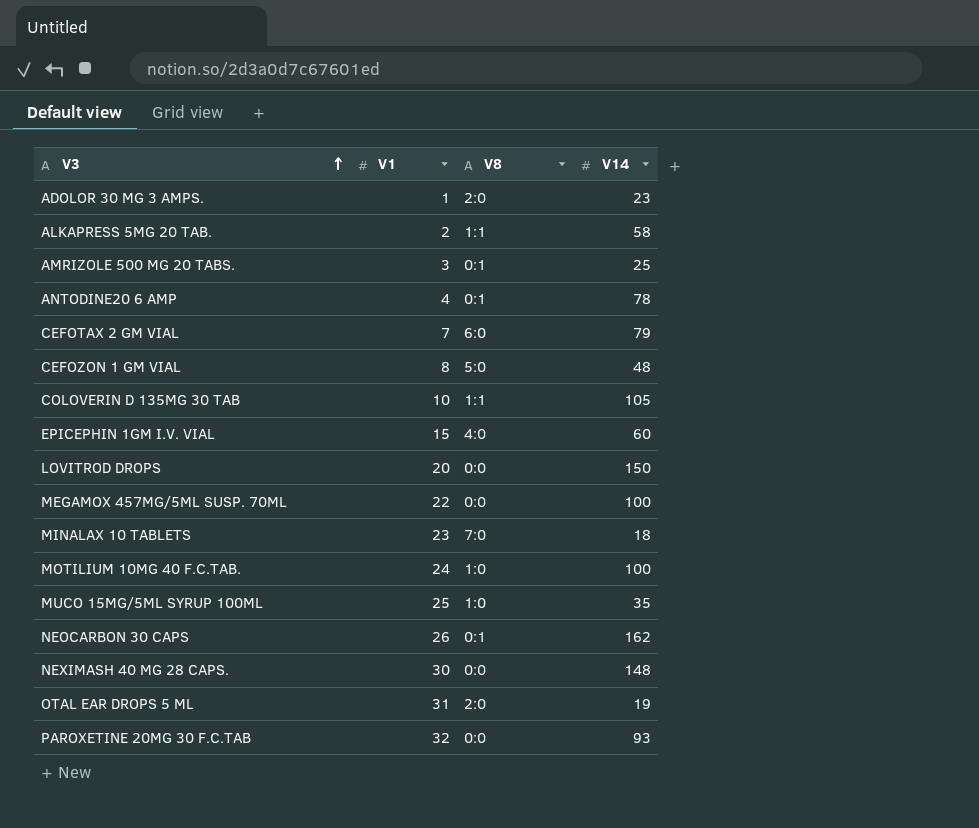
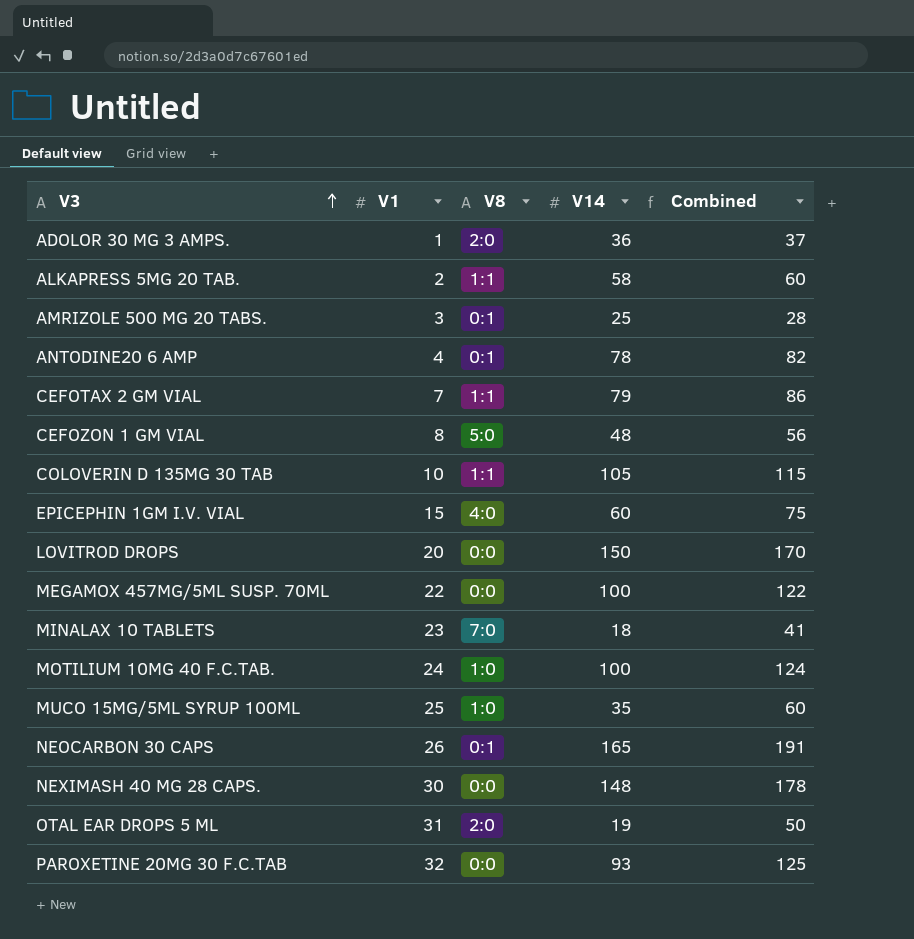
column Combined | formula: none -> [V1] + [V14]
ADOLOR 30 MG 3 AMPS. | V14: 23 -> 36
CEFOTAX 2 GM VIAL | V8: 6:0 -> 1:1
NEOCARBON 30 CAPS | V14: 162 -> 165

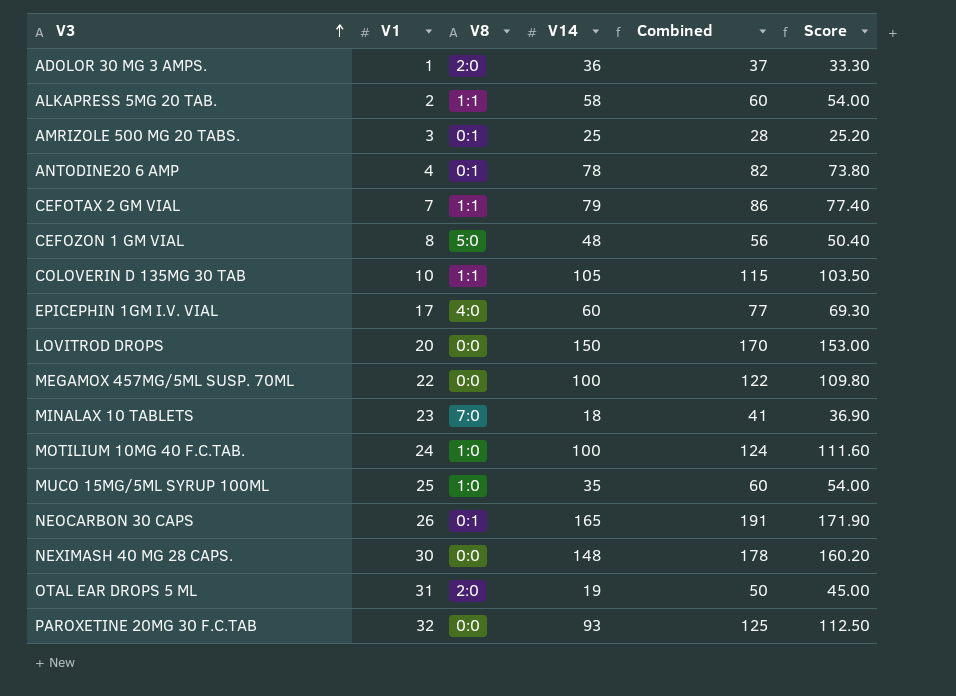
column Score | formula: none -> [Combined] * 0.9
EPICEPHIN 1GM I.V. VIAL | V1: 15 -> 17
EPICEPHIN 1GM I.V. VIAL | Combined: 75 -> 77

